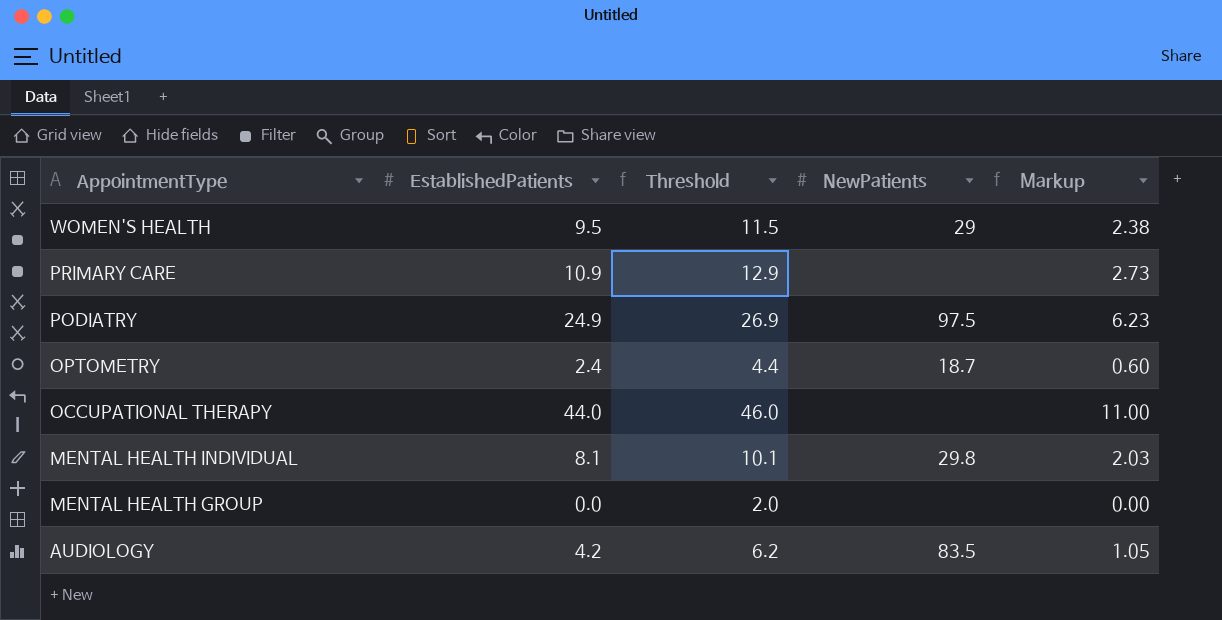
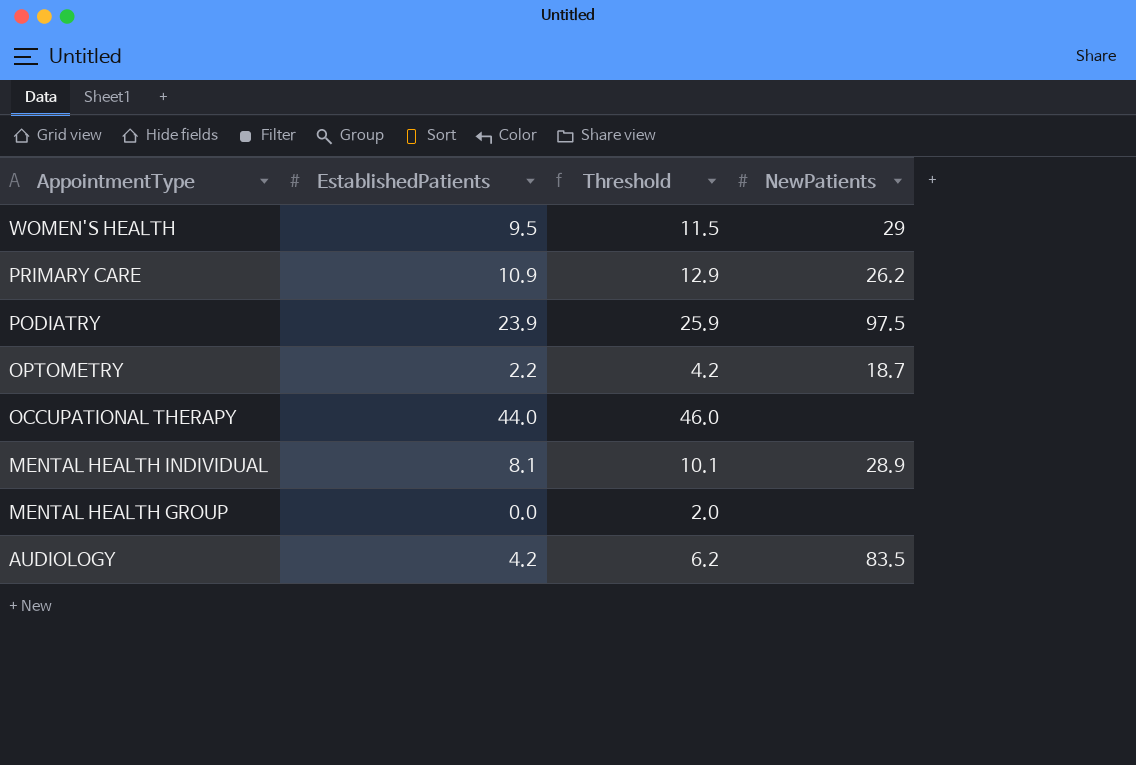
column Markup | formula: [EstablishedPatients] * 0.25 -> none
PRIMARY CARE | NewPatients: none -> 26.2
PODIATRY | EstablishedPatients: 24.9 -> 23.9
PODIATRY | Threshold: 26.9 -> 25.9
OPTOMETRY | EstablishedPatients: 2.4 -> 2.2
OPTOMETRY | Threshold: 4.4 -> 4.2
MENTAL HEALTH INDIVIDUAL | NewPatients: 29.8 -> 28.9

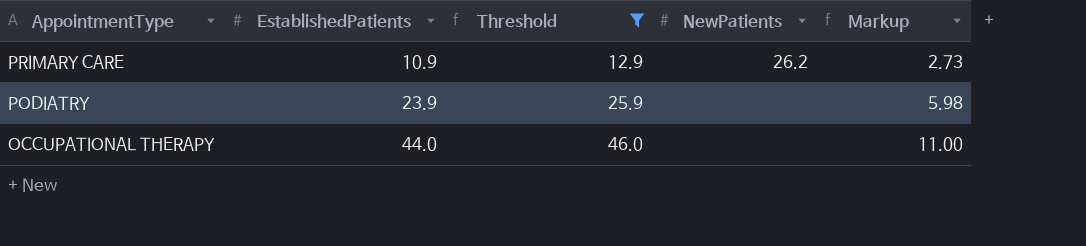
filter: none -> Threshold >= 12.9
column Markup | formula: none -> [EstablishedPatients] * 0.25
PODIATRY | NewPatients: 97.5 -> none

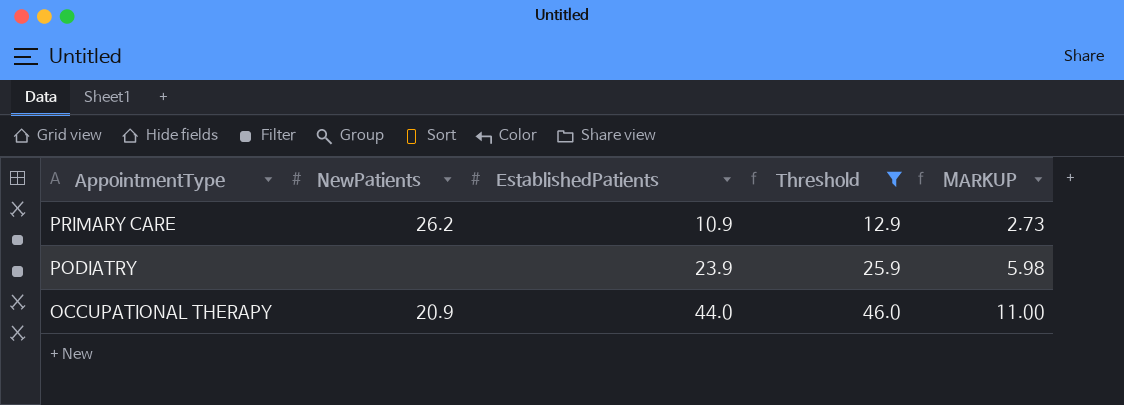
column NewPatients | position: 4 -> 2
column name: Markup -> MARKUP
OCCUPATIONAL THERAPY | NewPatients: none -> 20.9

